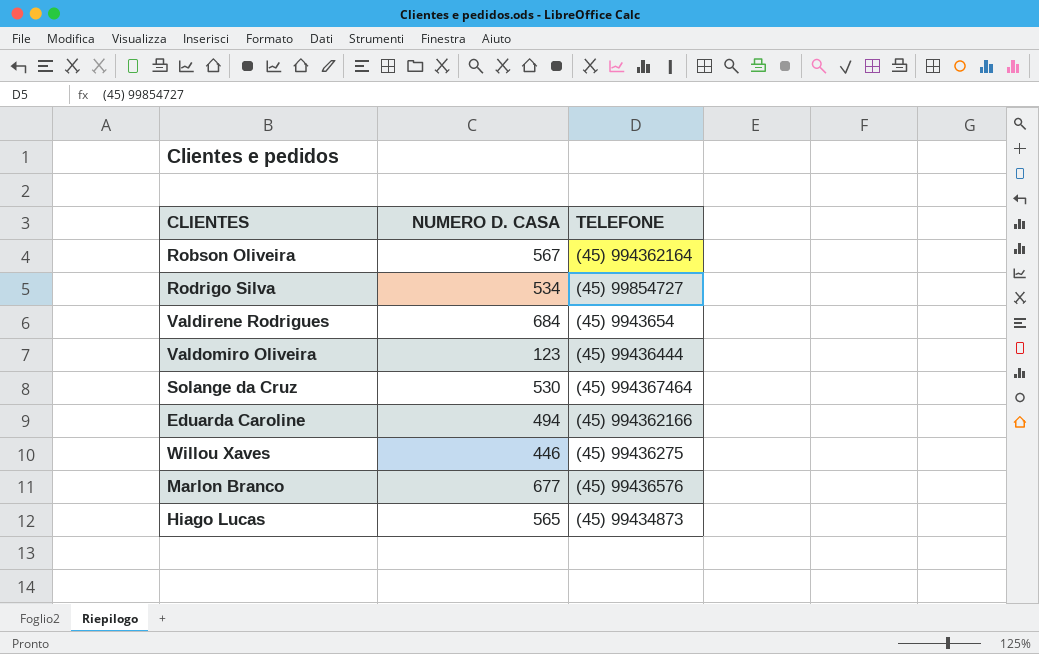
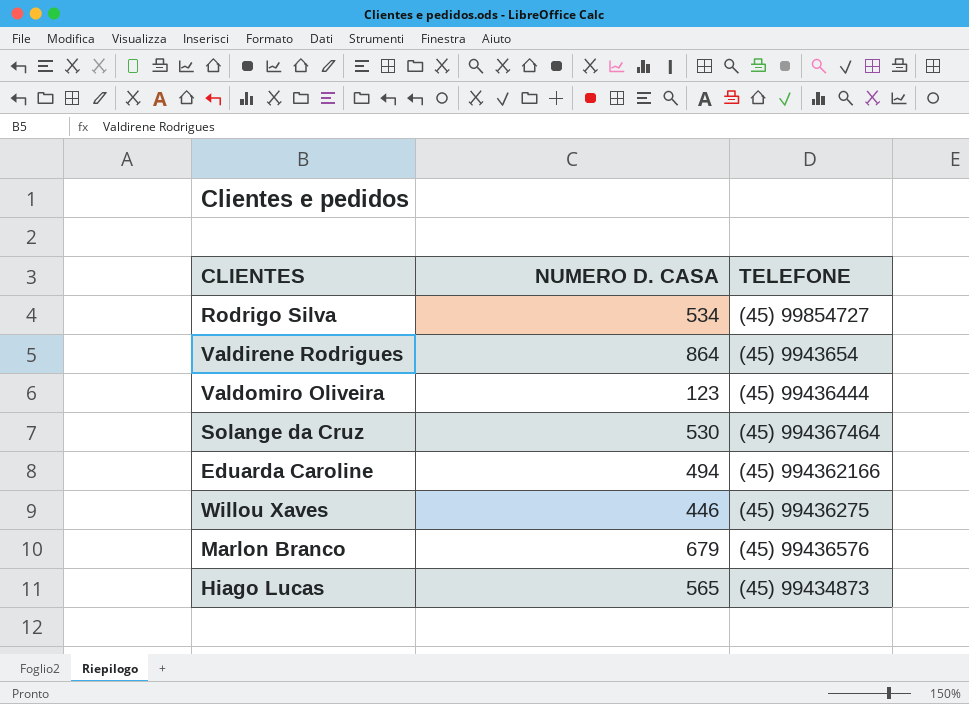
row Robson Oliveira: 567 | (45) 994362164 -> none
Valdirene Rodrigues | NUMERO D. CASA: 684 -> 864
Marlon Branco | NUMERO D. CASA: 677 -> 679

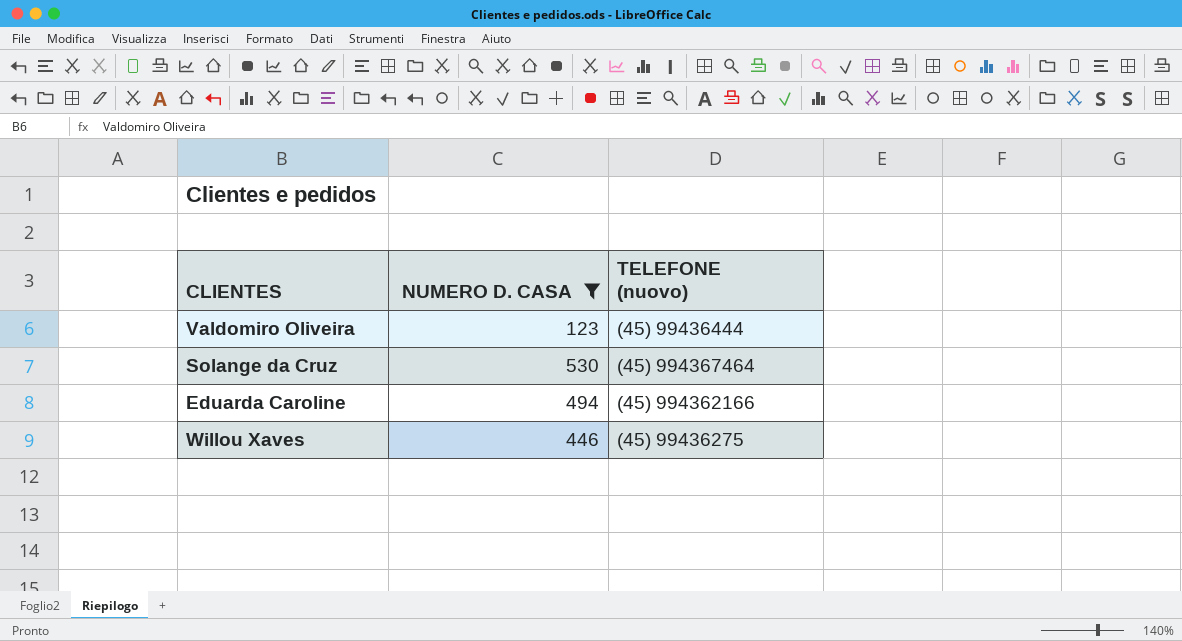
filter: none -> NUMERO D. CASA <= 530
column name: TELEFONE -> TELEFONE (nuovo)

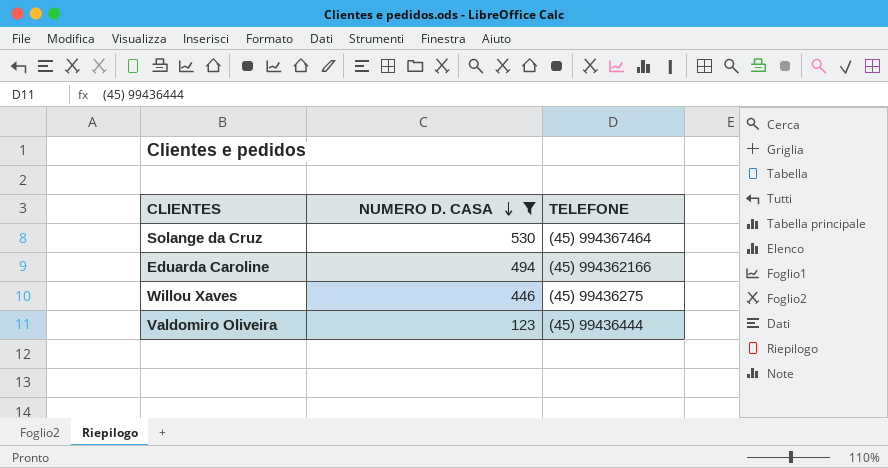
row order: none -> NUMERO D. CASA descending
column name: TELEFONE (nuovo) -> TELEFONE

